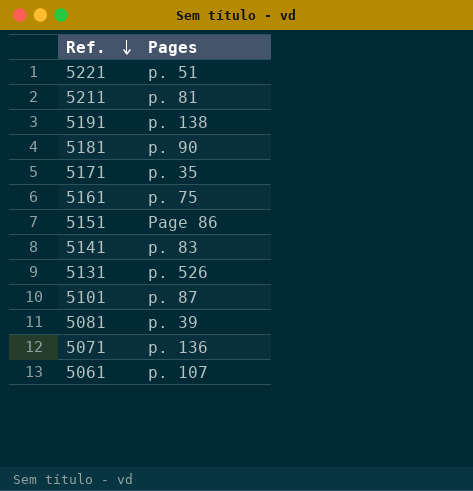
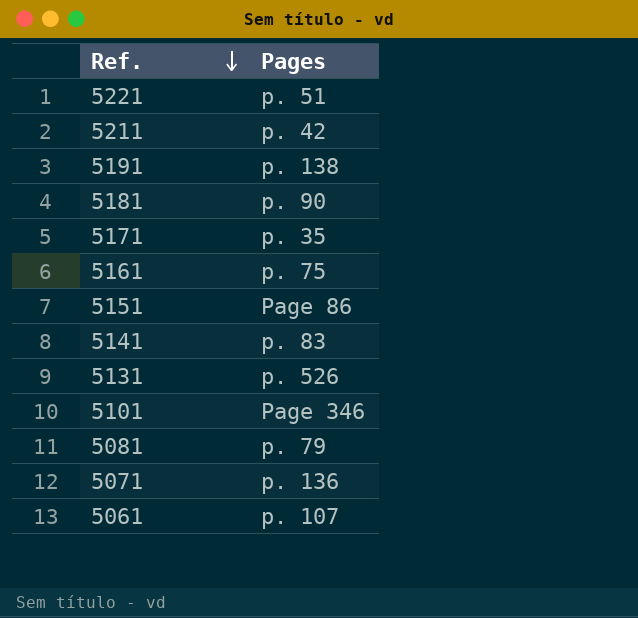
5211 | Pages: p. 81 -> p. 42
5101 | Pages: p. 87 -> Page 346
5081 | Pages: p. 39 -> p. 79

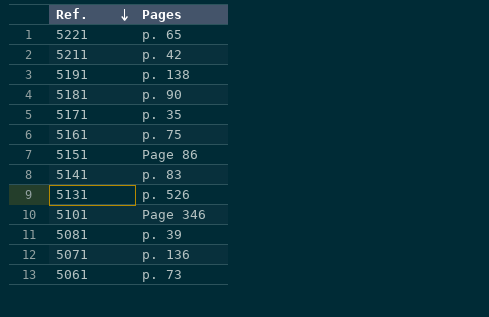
5221 | Pages: p. 51 -> p. 65
5081 | Pages: p. 79 -> p. 39
5061 | Pages: p. 107 -> p. 73

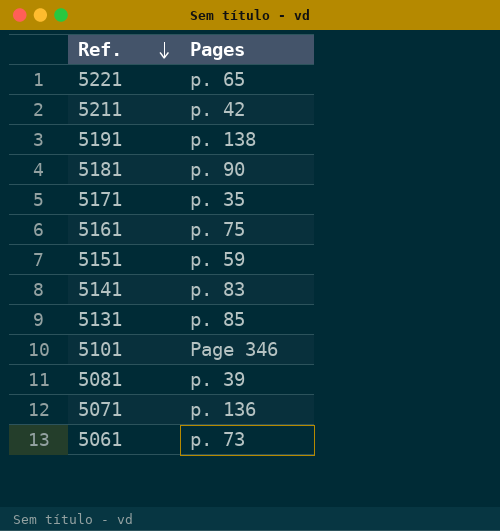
5151 | Pages: Page 86 -> p. 59
5131 | Pages: p. 526 -> p. 85

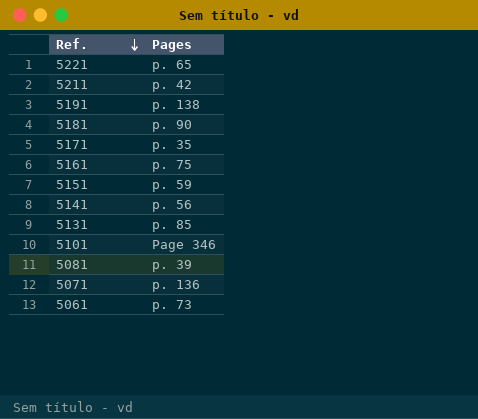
5141 | Pages: p. 83 -> p. 56

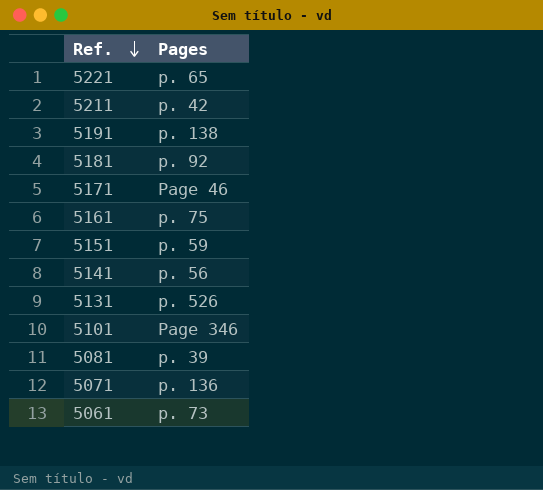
5181 | Pages: p. 90 -> p. 92
5171 | Pages: p. 35 -> Page 46
5131 | Pages: p. 85 -> p. 526

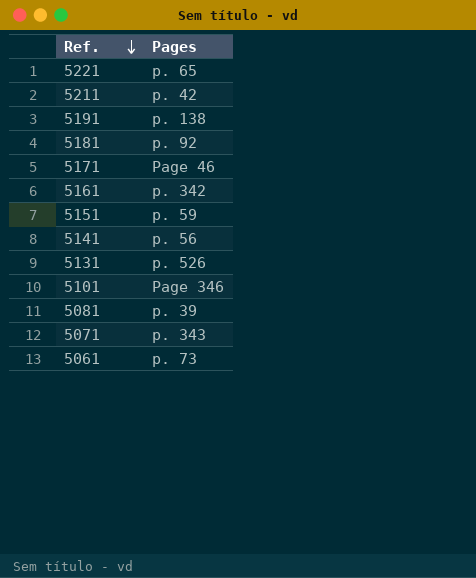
5161 | Pages: p. 75 -> p. 342
5071 | Pages: p. 136 -> p. 343

